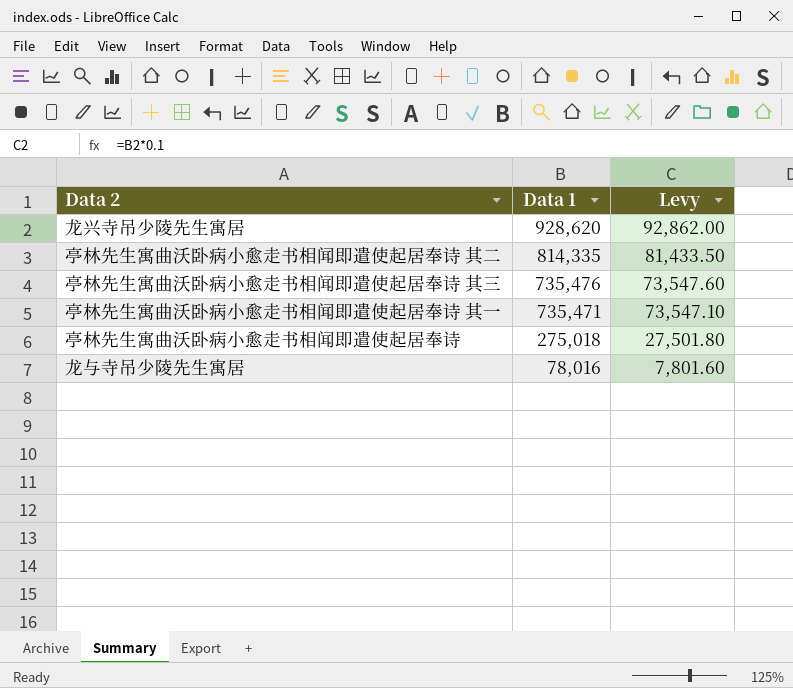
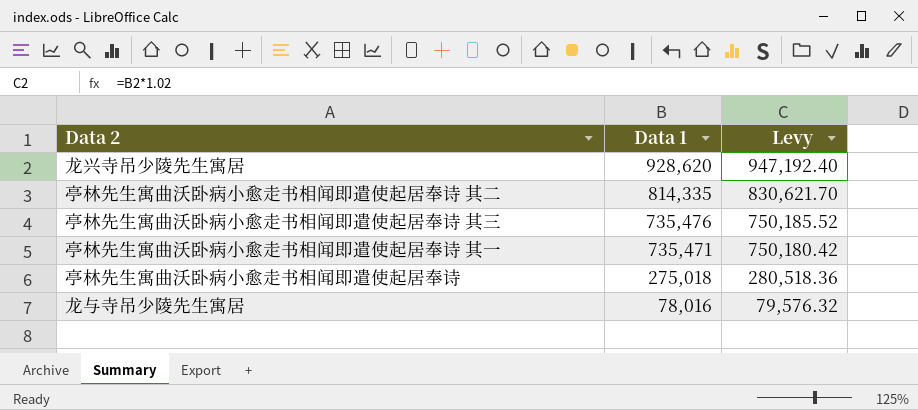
column Levy | formula: [Data 1] * 0.1 -> [Data 1] * 1.02

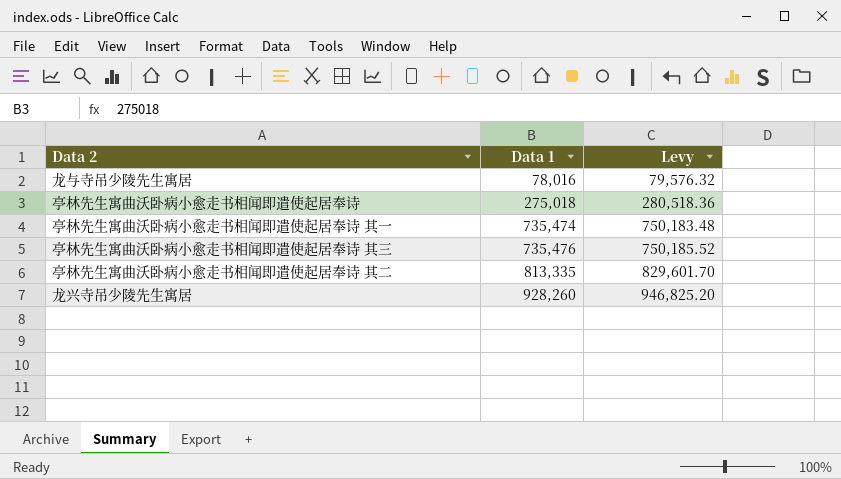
row order: Data 1 descending -> Data 1 ascending
亭林先生寓曲沃卧病小愈走书相闻即遣使起居奉诗 其一 | Data 1: 735,471 -> 735,474
亭林先生寓曲沃卧病小愈走书相闻即遣使起居奉诗 其一 | Levy: 750,180.42 -> 750,183.48
亭林先生寓曲沃卧病小愈走书相闻即遣使起居奉诗 其二 | Data 1: 814,335 -> 813,335
亭林先生寓曲沃卧病小愈走书相闻即遣使起居奉诗 其二 | Levy: 830,621.70 -> 829,601.70
龙兴寺吊少陵先生寓居 | Data 1: 928,620 -> 928,260
龙兴寺吊少陵先生寓居 | Levy: 947,192.40 -> 946,825.20

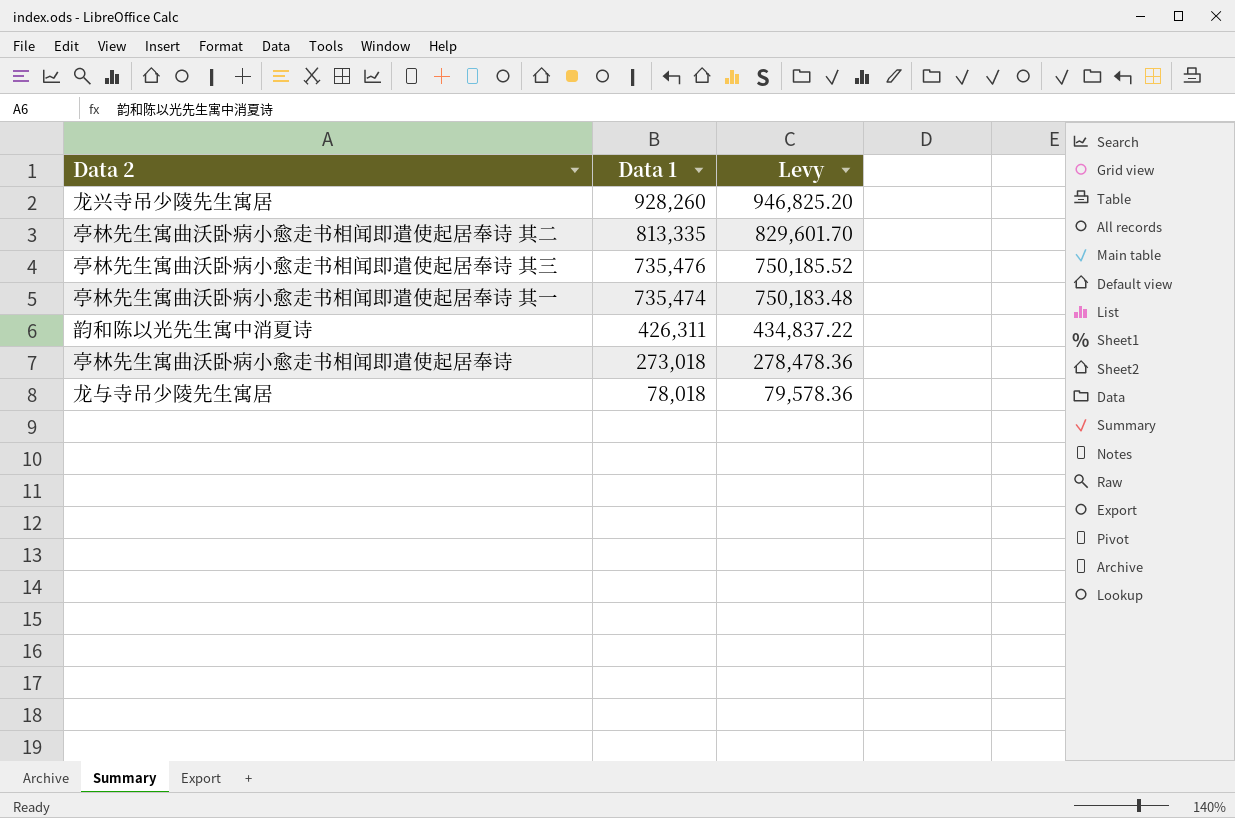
row order: Data 1 ascending -> Data 1 descending
row 韵和陈以光先生寓中消夏诗: none -> 426,311 | 434,837.22
亭林先生寓曲沃卧病小愈走书相闻即遣使起居奉诗 | Data 1: 275,018 -> 273,018
亭林先生寓曲沃卧病小愈走书相闻即遣使起居奉诗 | Levy: 280,518.36 -> 278,478.36
龙与寺吊少陵先生寓居 | Data 1: 78,016 -> 78,018
龙与寺吊少陵先生寓居 | Levy: 79,576.32 -> 79,578.36

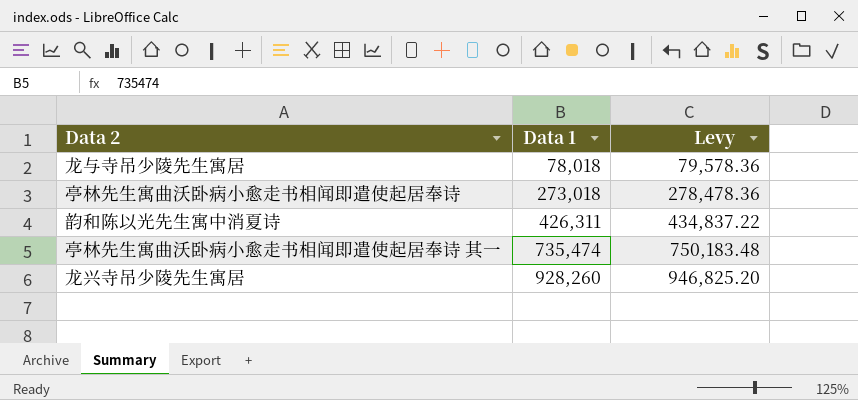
row order: Data 1 descending -> Data 1 ascending
row 亭林先生寓曲沃卧病小愈走书相闻即遣使起居奉诗 其二: 813,335 | 829,601.70 -> none
row 亭林先生寓曲沃卧病小愈走书相闻即遣使起居奉诗 其三: 735,476 | 750,185.52 -> none

